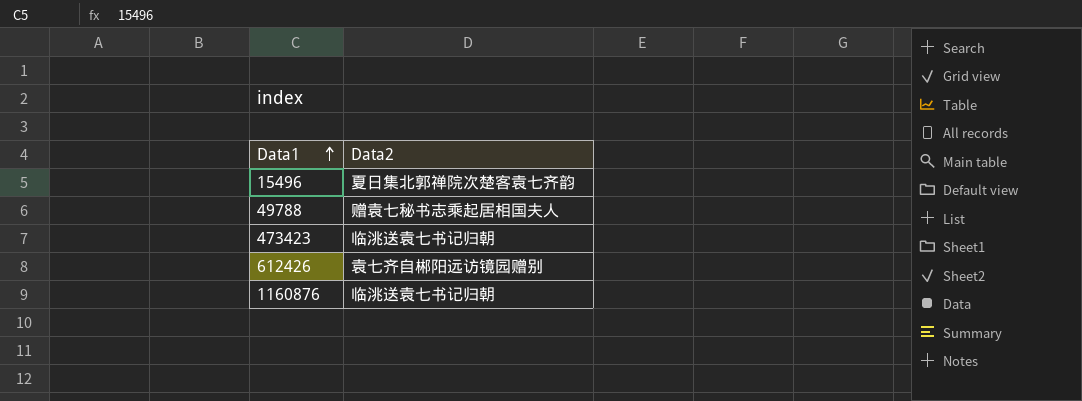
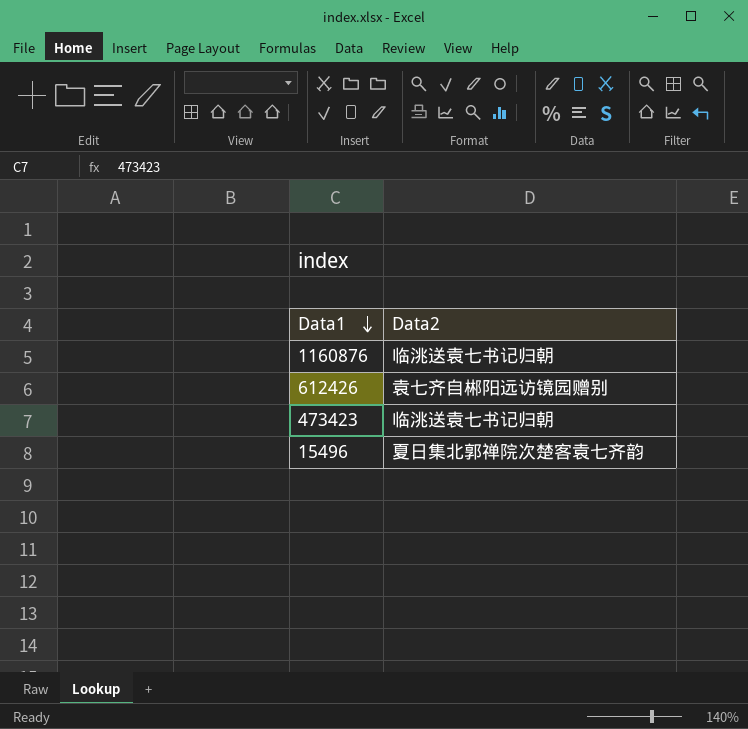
row order: Data1 ascending -> Data1 descending
row 49788: 赠袁七秘书志乘起居相国夫人 -> none

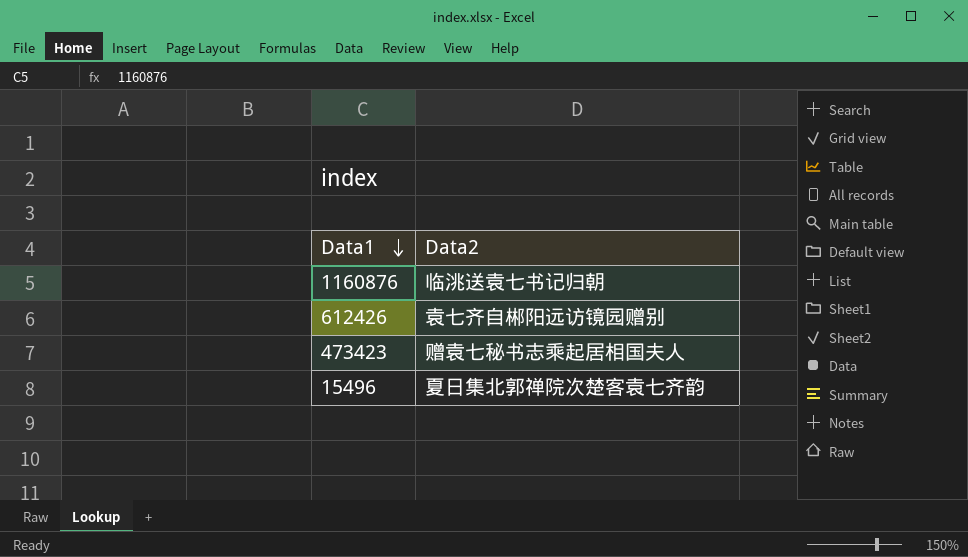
473423 | Data2: 临洮送袁七书记归朝 -> 赠袁七秘书志乘起居相国夫人

